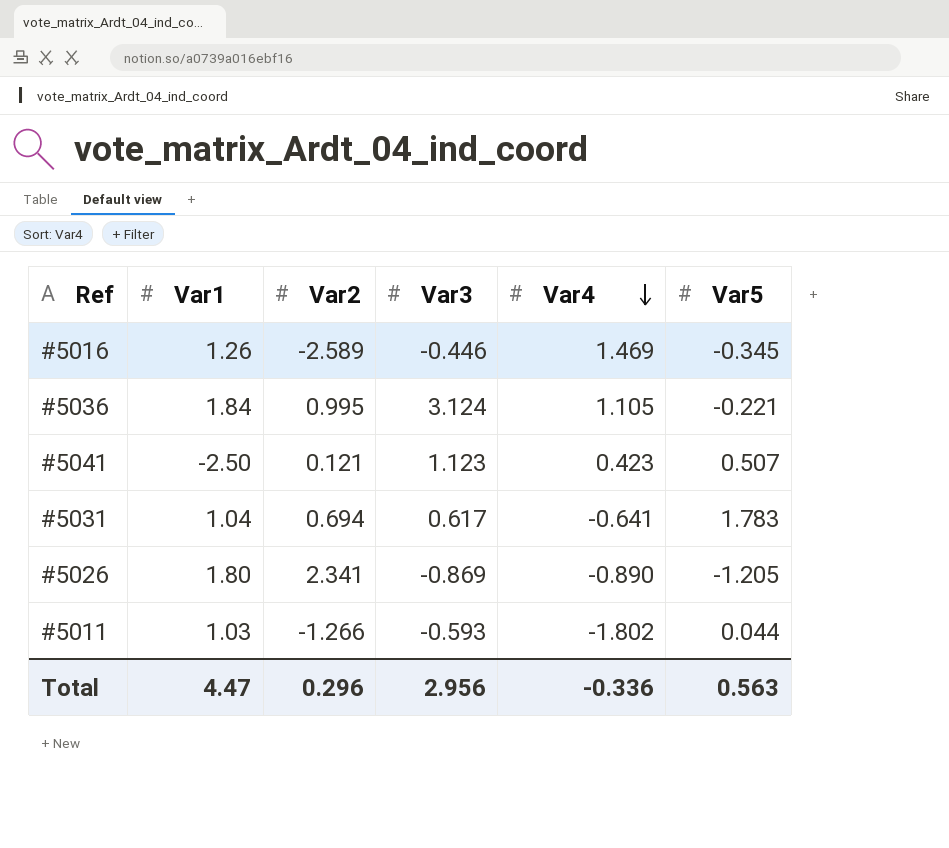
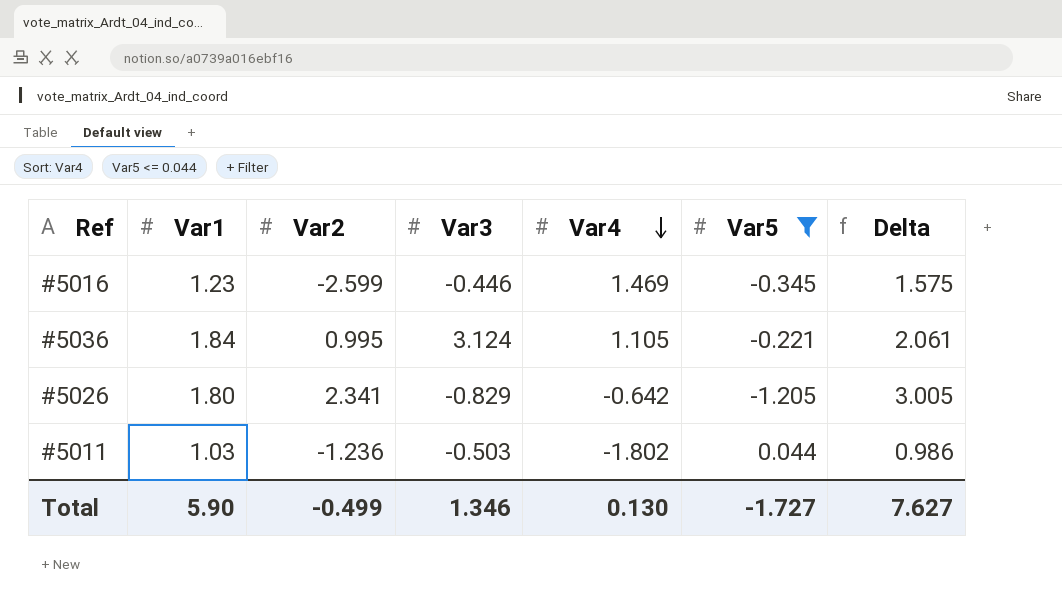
filter: none -> Var5 <= 0.044
column Delta | formula: none -> [Var1] - [Var5]
#5016 | Var1: 1.26 -> 1.23
#5016 | Var2: -2.589 -> -2.599
#5026 | Var3: -0.869 -> -0.829
#5026 | Var4: -0.890 -> -0.642
#5011 | Var2: -1.266 -> -1.236
#5011 | Var3: -0.593 -> -0.503
Total | Var1: 4.47 -> 5.90
Total | Var2: 0.296 -> -0.499
Total | Var3: 2.956 -> 1.346
Total | Var4: -0.336 -> 0.130
Total | Var5: 0.563 -> -1.727

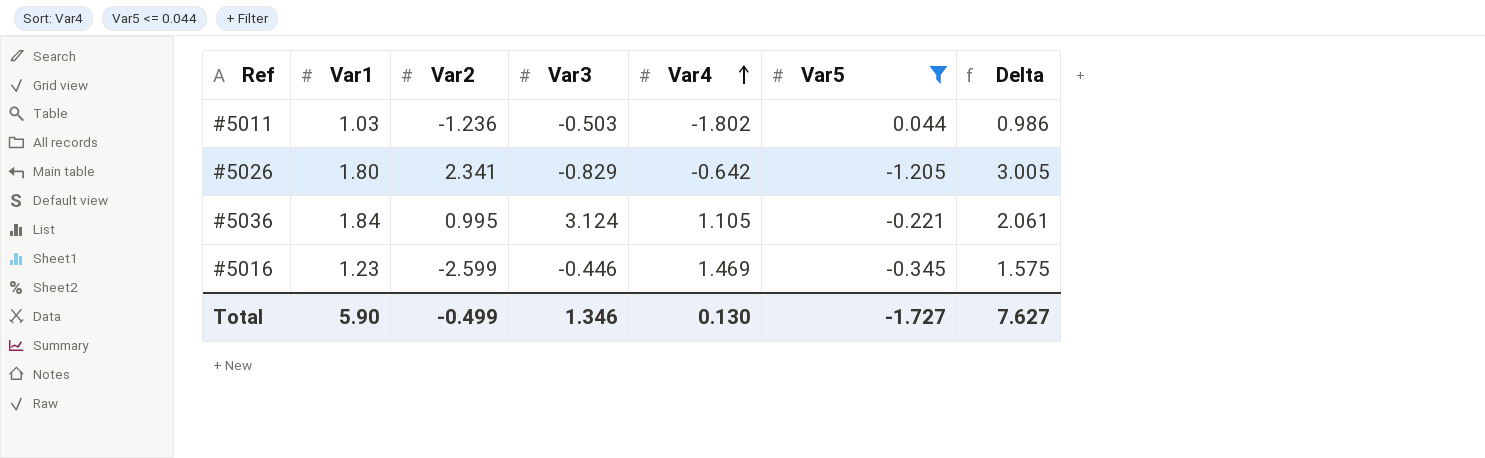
row order: Var4 descending -> Var4 ascending

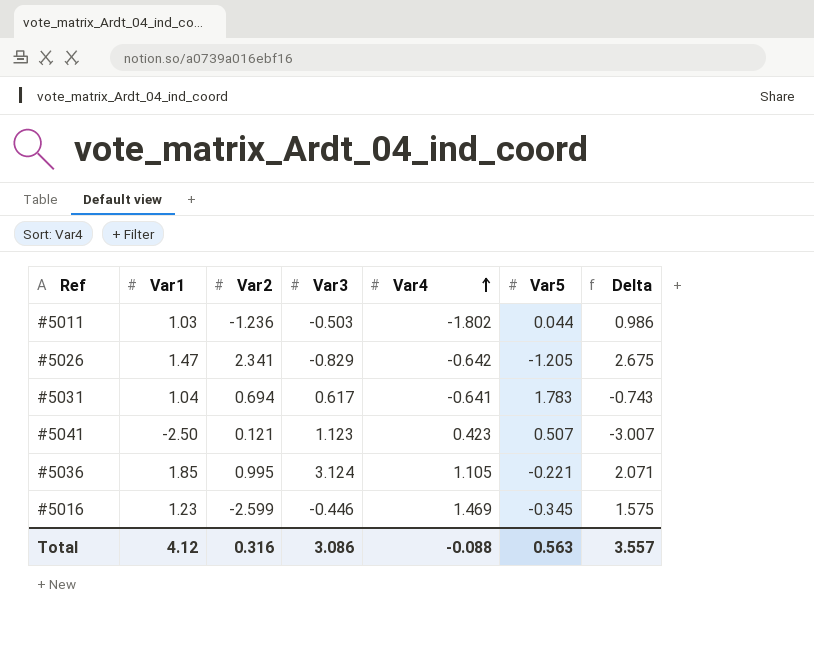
filter: Var5 <= 0.044 -> none
#5026 | Var1: 1.80 -> 1.47
#5026 | Delta: 3.005 -> 2.675
#5036 | Var1: 1.84 -> 1.85
#5036 | Delta: 2.061 -> 2.071
Total | Var1: 5.90 -> 4.12
Total | Var2: -0.499 -> 0.316
Total | Var3: 1.346 -> 3.086
Total | Var4: 0.130 -> -0.088
Total | Var5: -1.727 -> 0.563
Total | Delta: 7.627 -> 3.557

